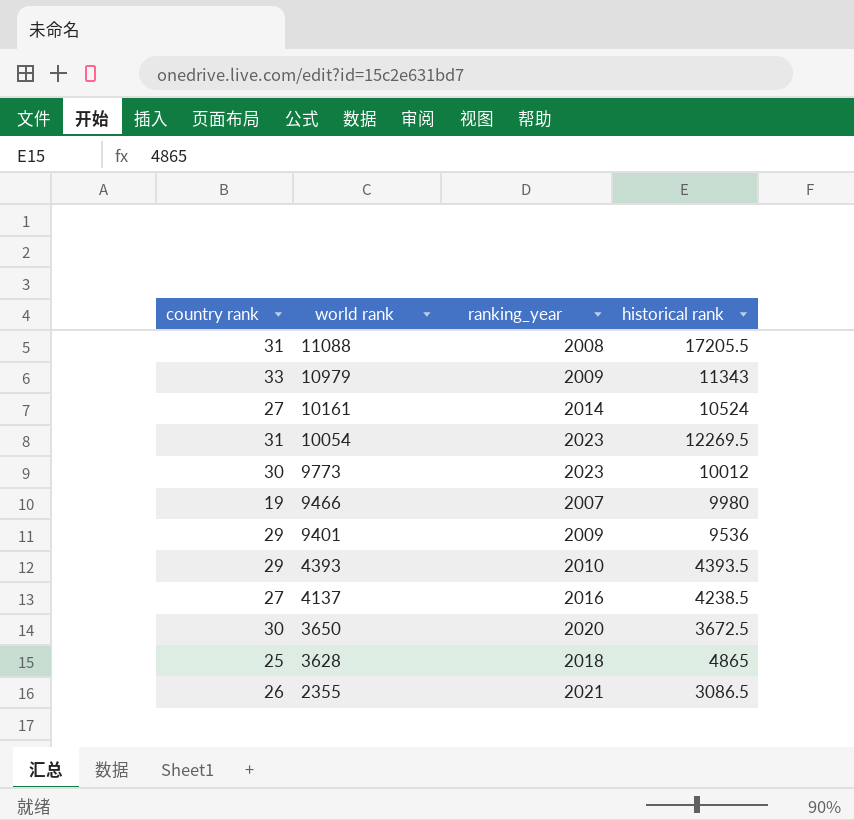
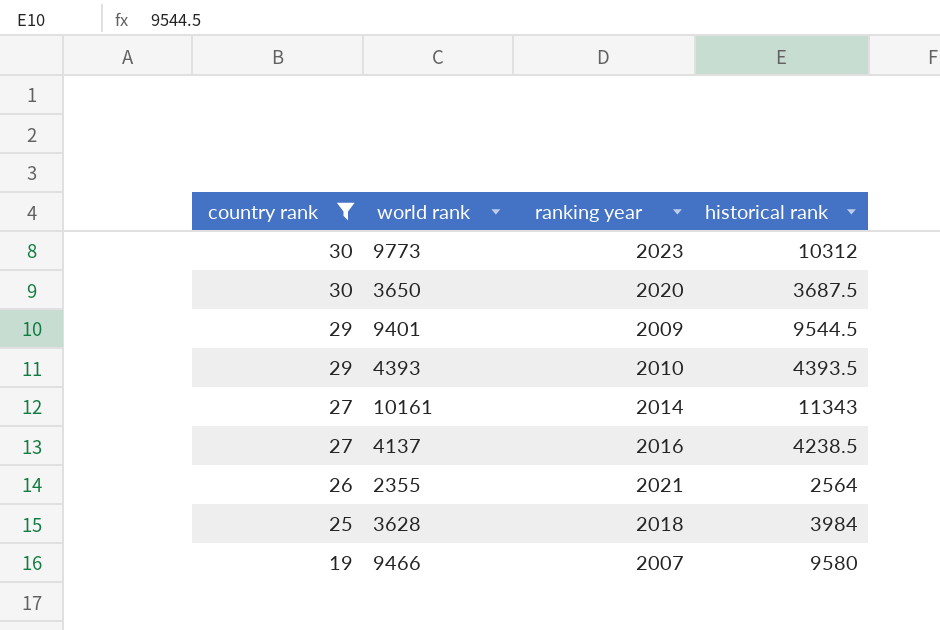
filter: none -> country rank <= 30
row order: world rank descending -> country rank descending
column name: ranking_year -> ranking year
9773 | historical rank: 10012 -> 10312
3650 | historical rank: 3672.5 -> 3687.5
9401 | historical rank: 9536 -> 9544.5
10161 | historical rank: 10524 -> 11343
2355 | historical rank: 3086.5 -> 2564
3628 | historical rank: 4865 -> 3984
9466 | historical rank: 9980 -> 9580

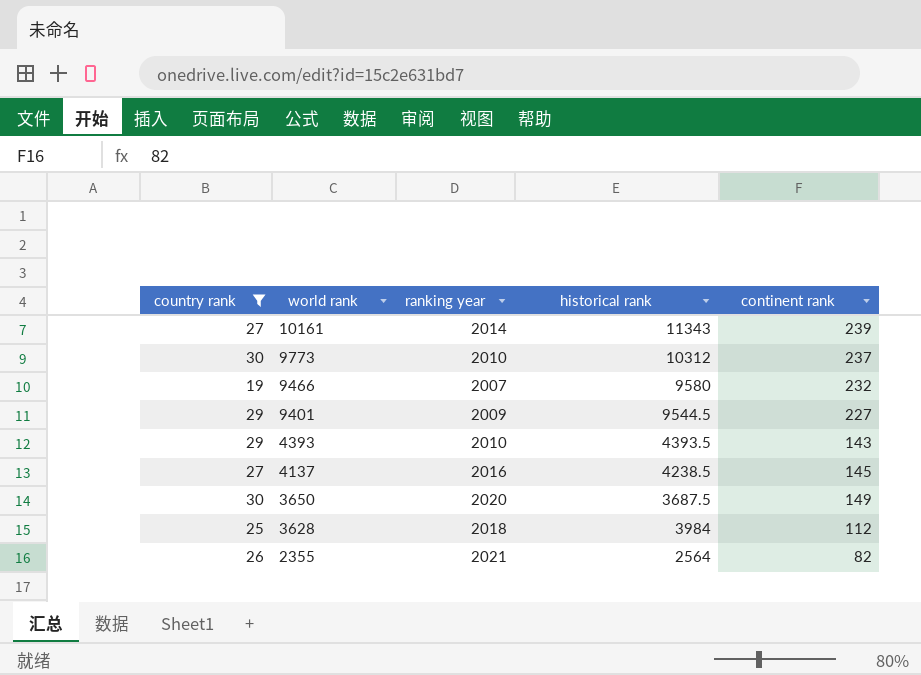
row order: country rank descending -> world rank descending
column continent rank | position: none -> 5
9773 | ranking year: 2023 -> 2010

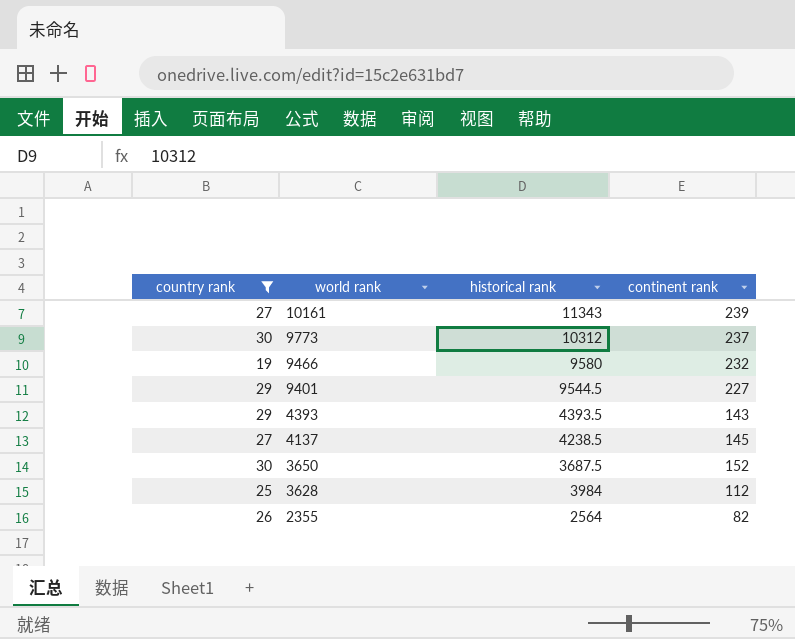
column ranking year | position: 3 -> none
3650 | continent rank: 149 -> 152

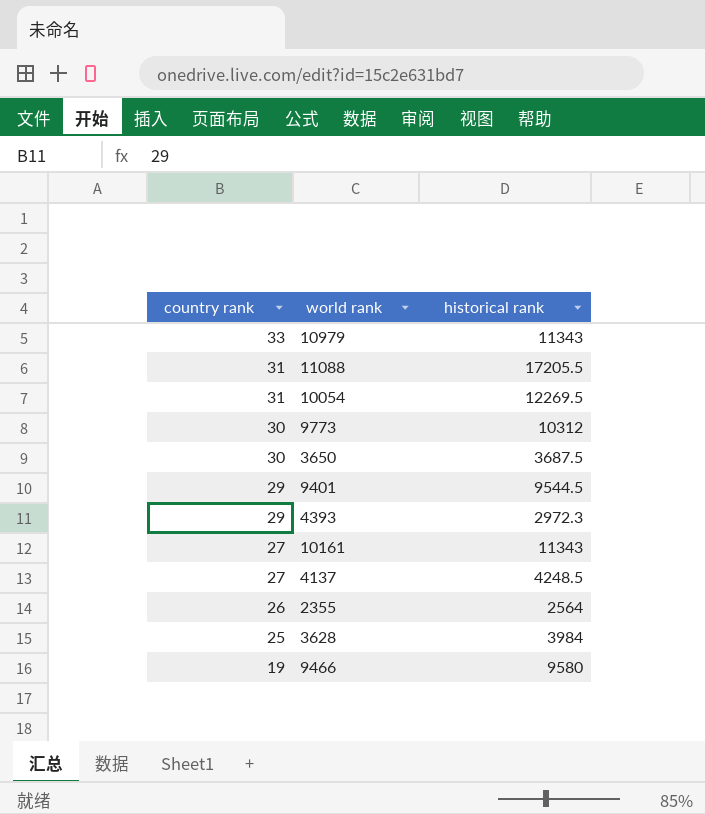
filter: country rank <= 30 -> none
row order: world rank descending -> country rank descending
column continent rank | position: 4 -> none
4393 | historical rank: 4393.5 -> 2972.3
4137 | historical rank: 4238.5 -> 4248.5

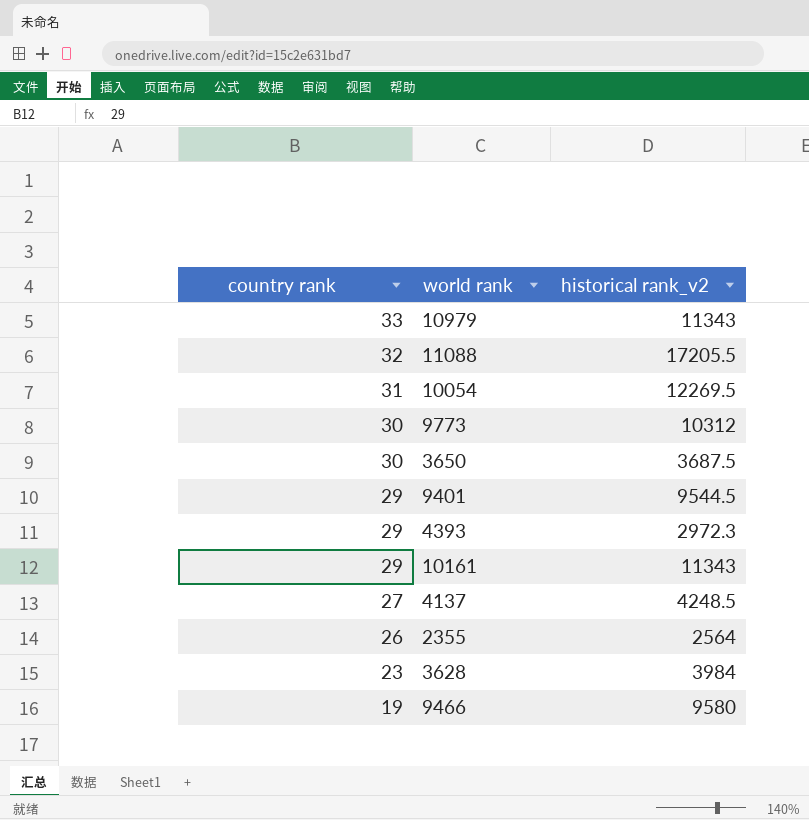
column name: historical rank -> historical rank_v2
11088 | country rank: 31 -> 32
10161 | country rank: 27 -> 29
3628 | country rank: 25 -> 23

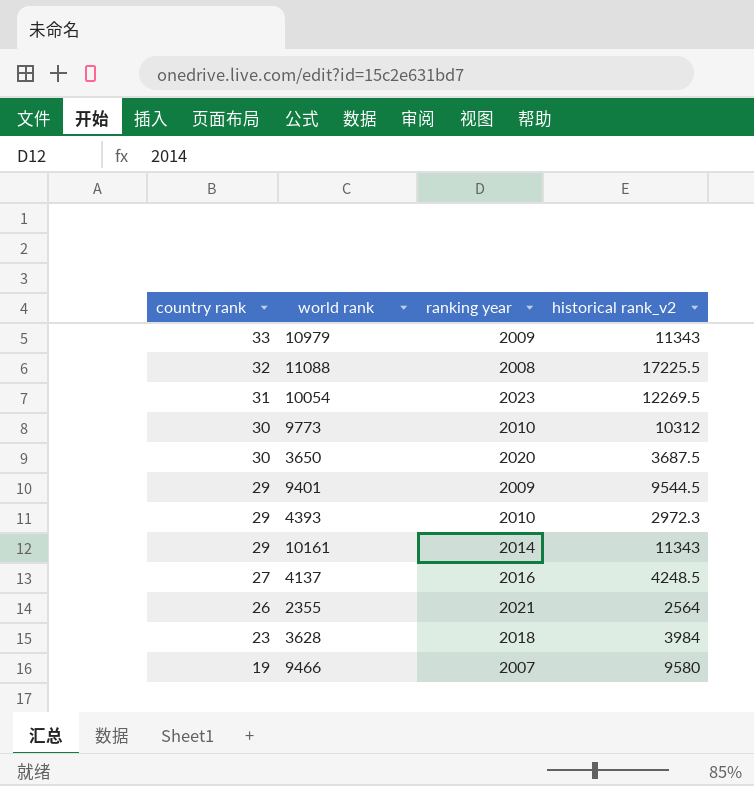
column ranking year | position: none -> 3
11088 | historical rank_v2: 17205.5 -> 17225.5

